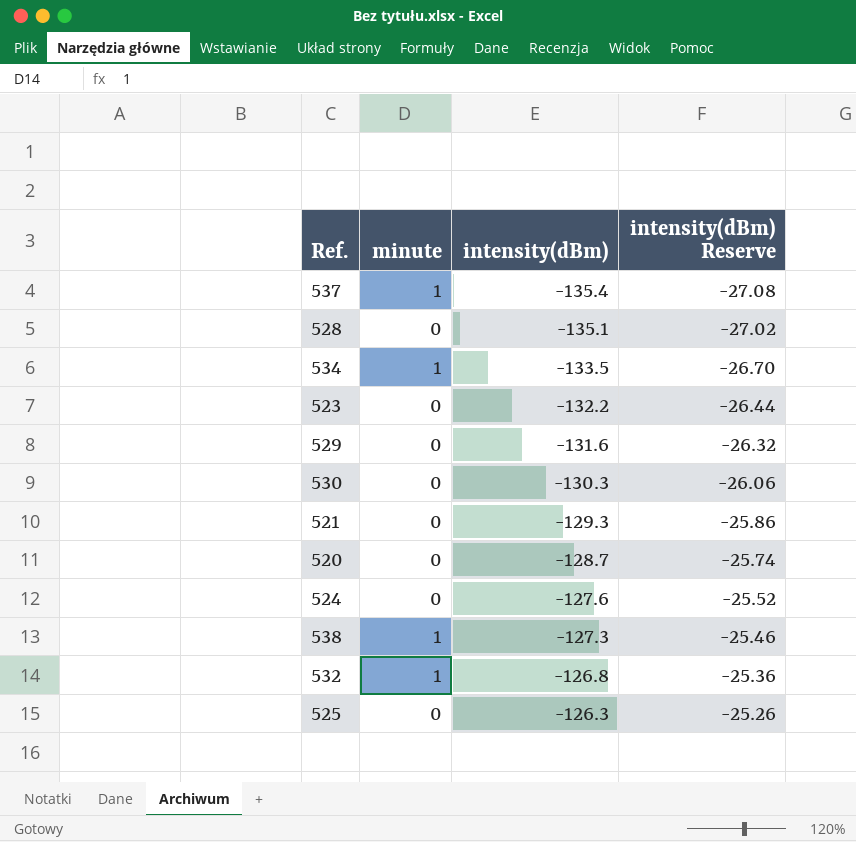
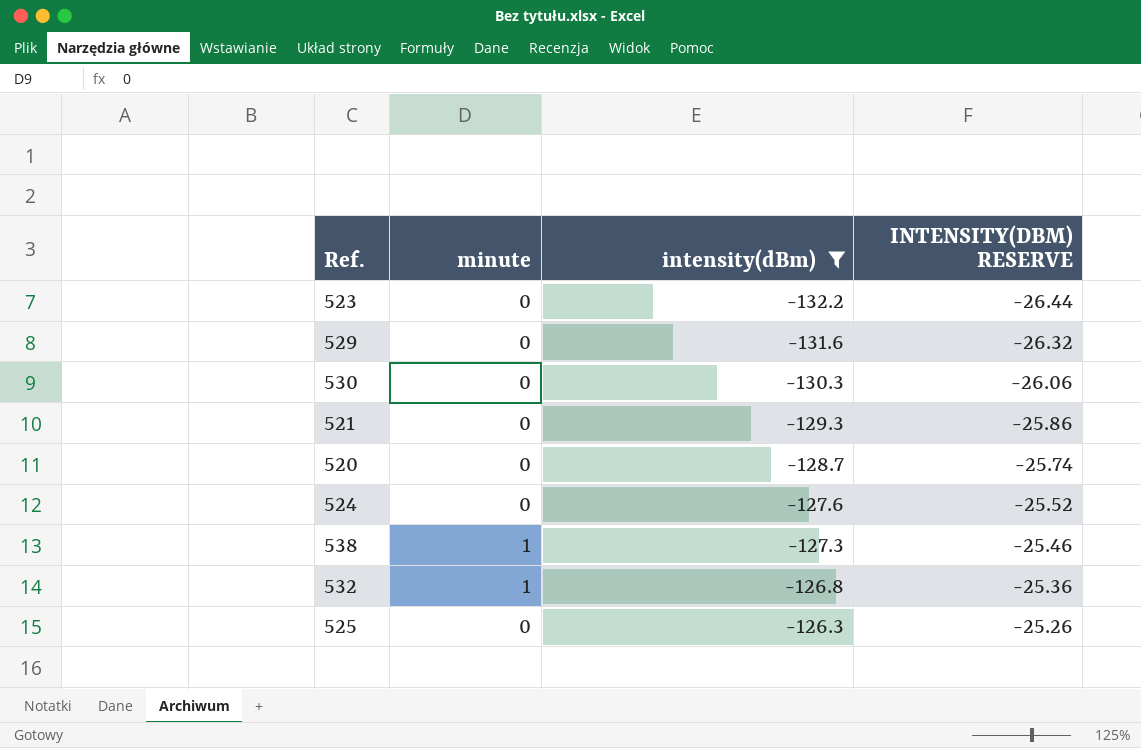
filter: none -> intensity(dBm) >= -132.2
column name: intensity(dBm) Reserve -> INTENSITY(DBM) RESERVE

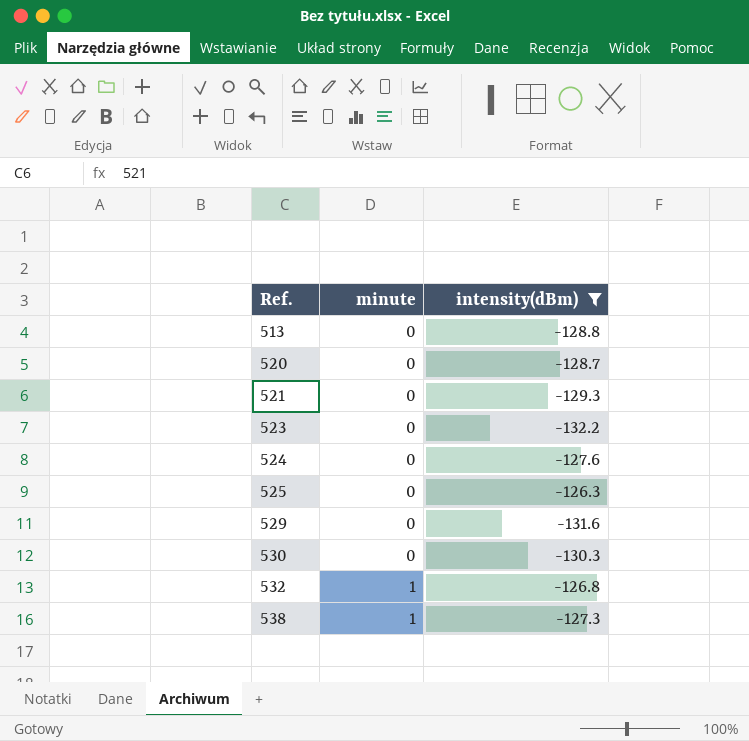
row order: intensity(dBm) ascending -> Ref. ascending
column INTENSITY(DBM) RESERVE | formula: [intensity(dBm)] * 0.2 -> none
row 513: none -> 0 | -128.8

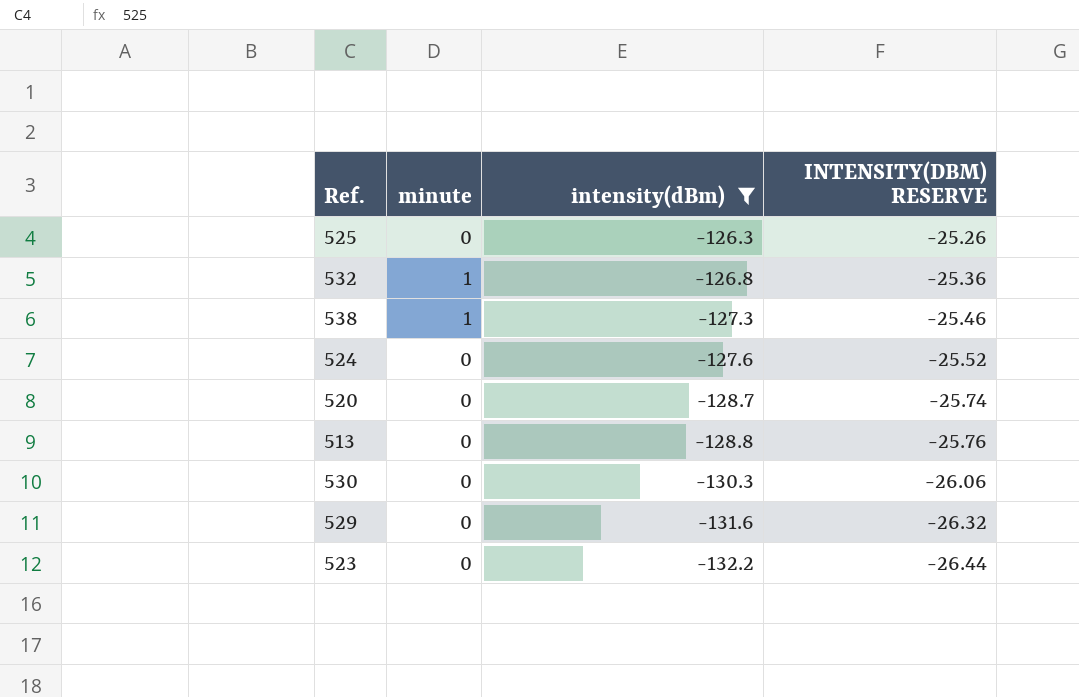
row order: Ref. ascending -> intensity(dBm) descending
column INTENSITY(DBM) RESERVE | formula: none -> [intensity(dBm)] * 0.2
row 521: 0 | -129.3 -> none

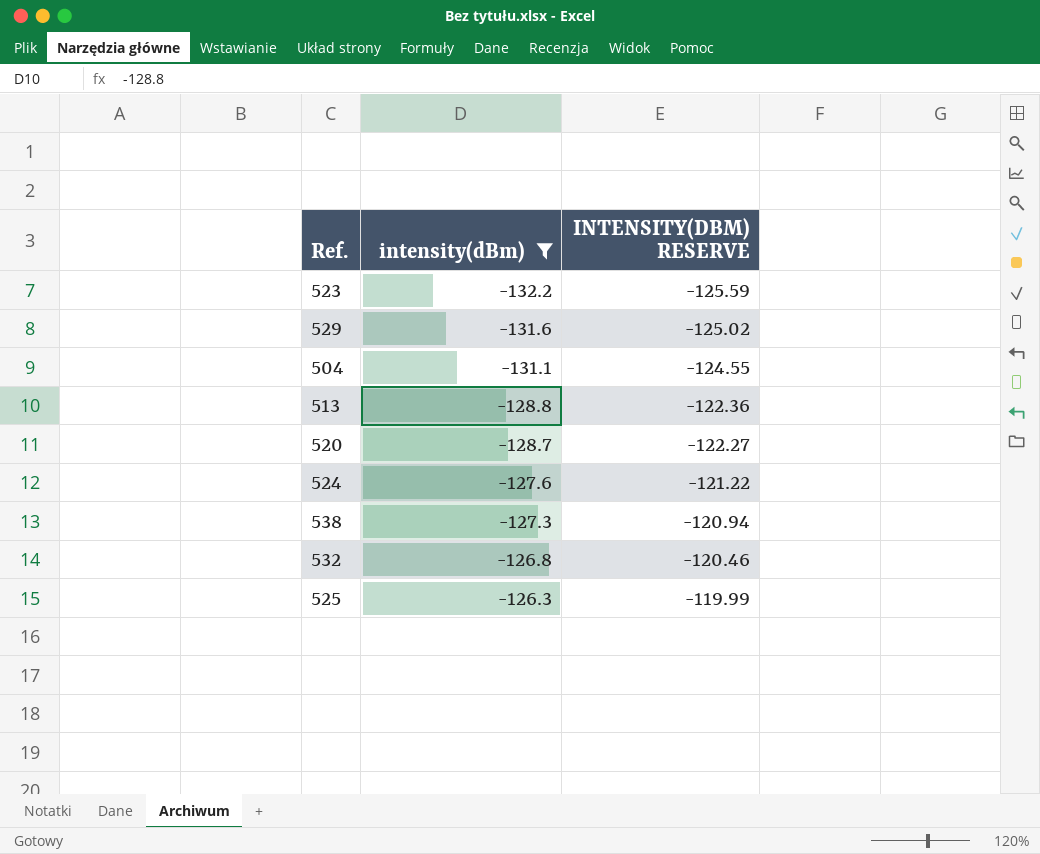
row order: intensity(dBm) descending -> intensity(dBm) ascending
column minute | position: 2 -> none
column INTENSITY(DBM) RESERVE | formula: [intensity(dBm)] * 0.2 -> [intensity(dBm)] * 0.95
row 530: 0 | -130.3 | -26.06 -> none
row 504: none -> -131.1 | -124.55

